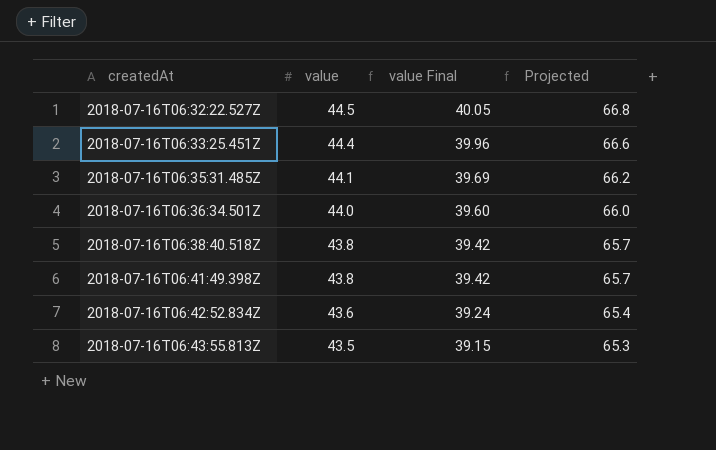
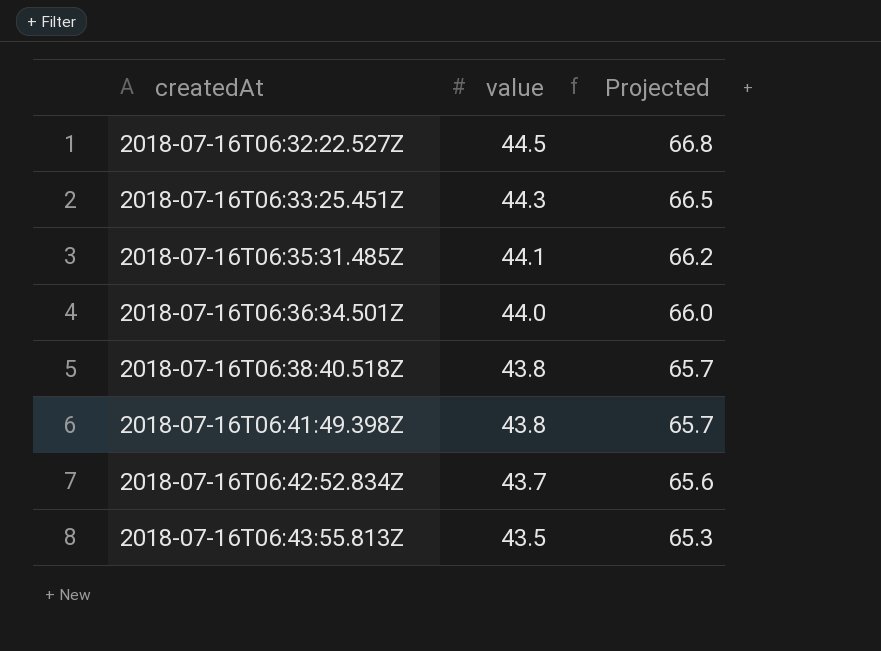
column value Final | formula: [value] * 0.9 -> none
2018-07-16T06:33:25.451Z | value: 44.4 -> 44.3
2018-07-16T06:33:25.451Z | Projected: 66.6 -> 66.5
2018-07-16T06:42:52.834Z | value: 43.6 -> 43.7
2018-07-16T06:42:52.834Z | Projected: 65.4 -> 65.6

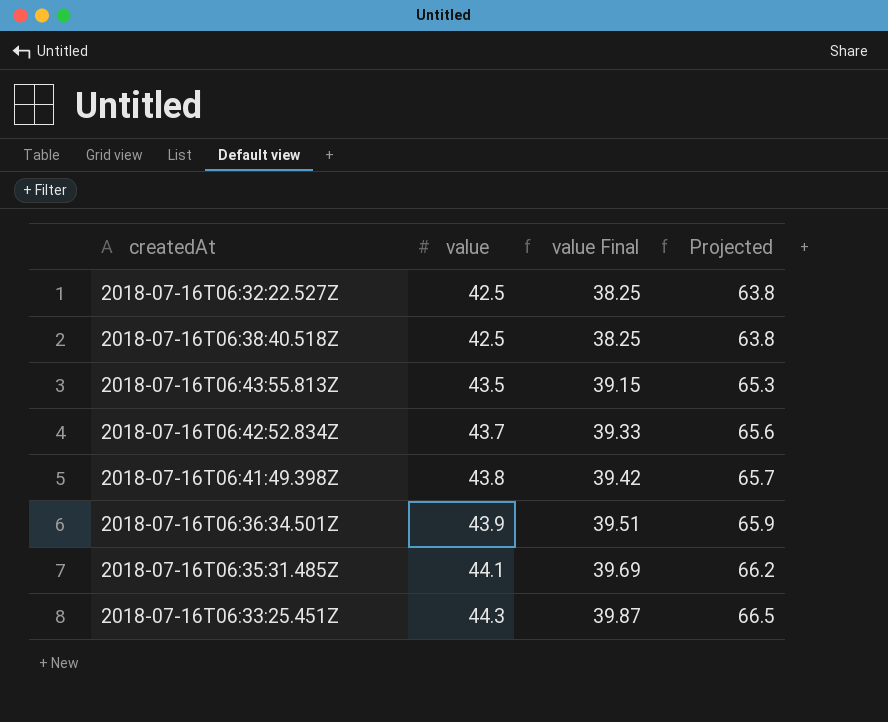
row order: createdAt ascending -> value ascending
column value Final | formula: none -> [value] * 0.9
2018-07-16T06:32:22.527Z | value: 44.5 -> 42.5
2018-07-16T06:32:22.527Z | Projected: 66.8 -> 63.8
2018-07-16T06:38:40.518Z | value: 43.8 -> 42.5
2018-07-16T06:38:40.518Z | Projected: 65.7 -> 63.8
2018-07-16T06:36:34.501Z | value: 44.0 -> 43.9
2018-07-16T06:36:34.501Z | Projected: 66.0 -> 65.9

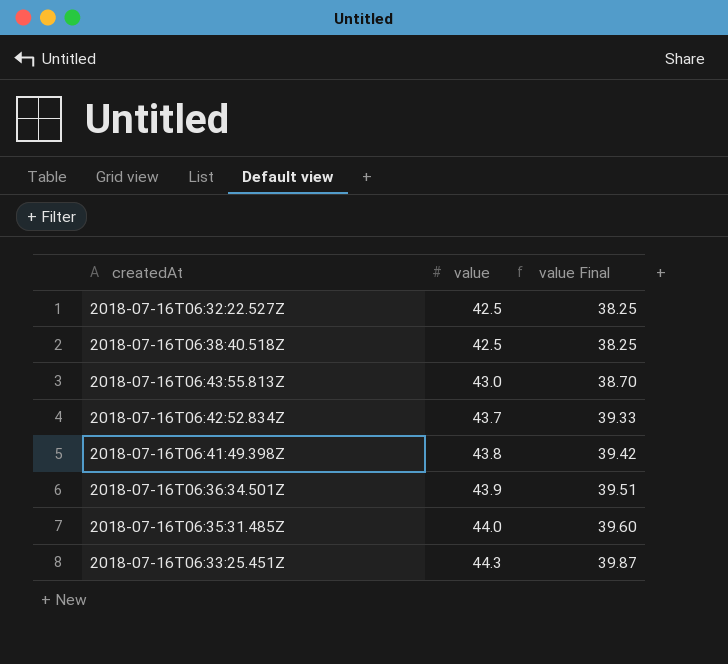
column Projected | formula: [value] * 1.5 -> none
2018-07-16T06:43:55.813Z | value: 43.5 -> 43.0
2018-07-16T06:43:55.813Z | value Final: 39.15 -> 38.70
2018-07-16T06:35:31.485Z | value: 44.1 -> 44.0
2018-07-16T06:35:31.485Z | value Final: 39.69 -> 39.60

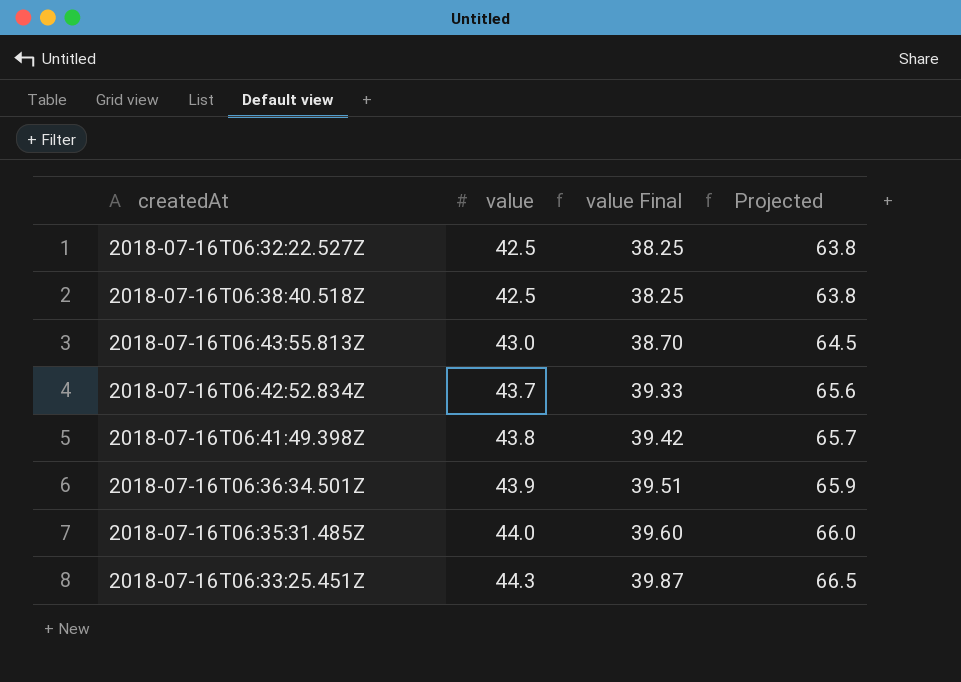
column Projected | formula: none -> [value] * 1.5

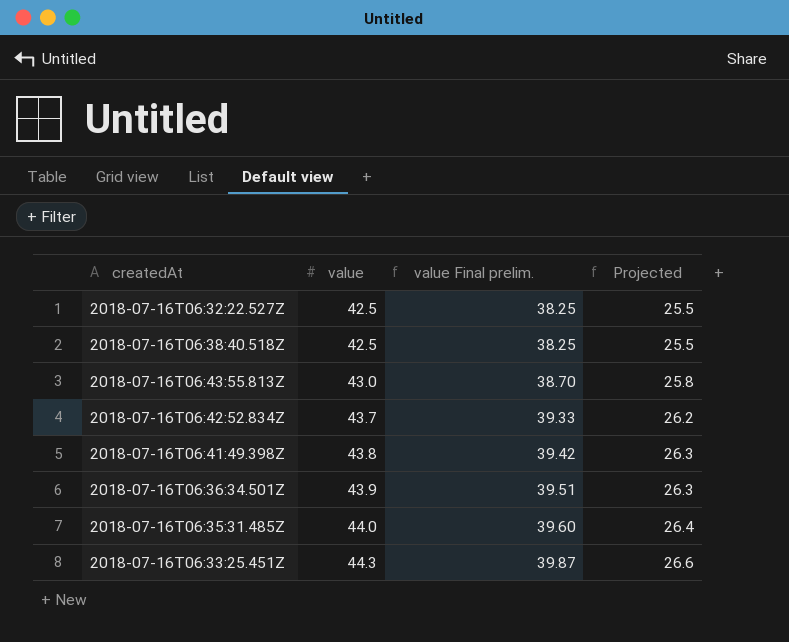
column name: value Final -> value Final prelim.
column Projected | formula: [value] * 1.5 -> [value] * 0.6

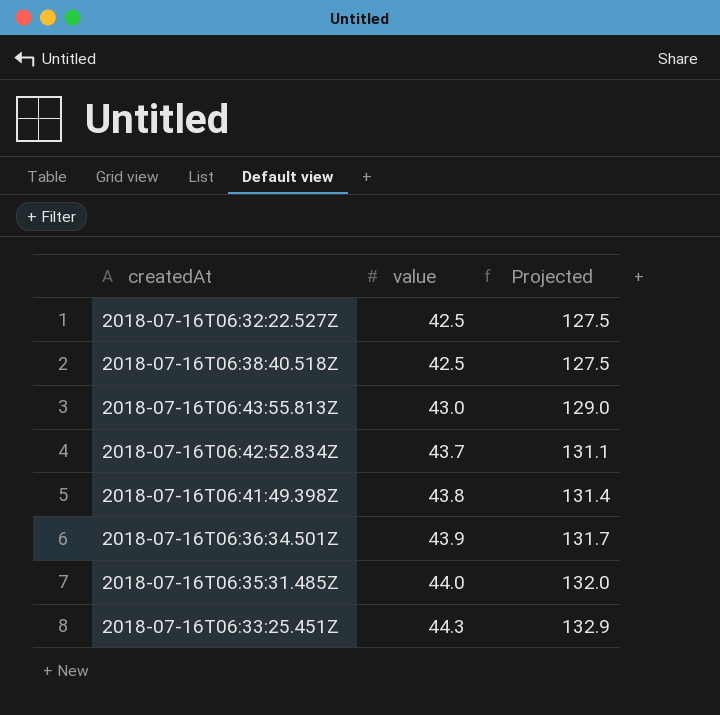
column value Final prelim. | formula: [value] * 0.9 -> none
column Projected | formula: [value] * 0.6 -> [value] * 3

